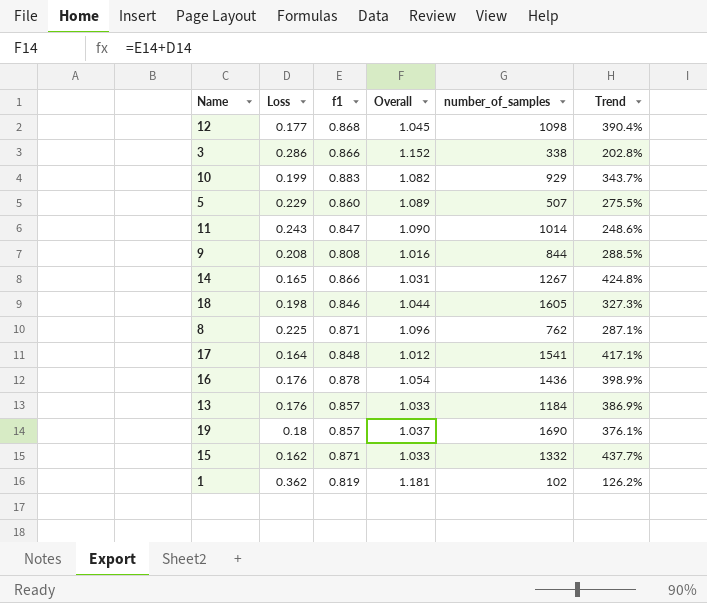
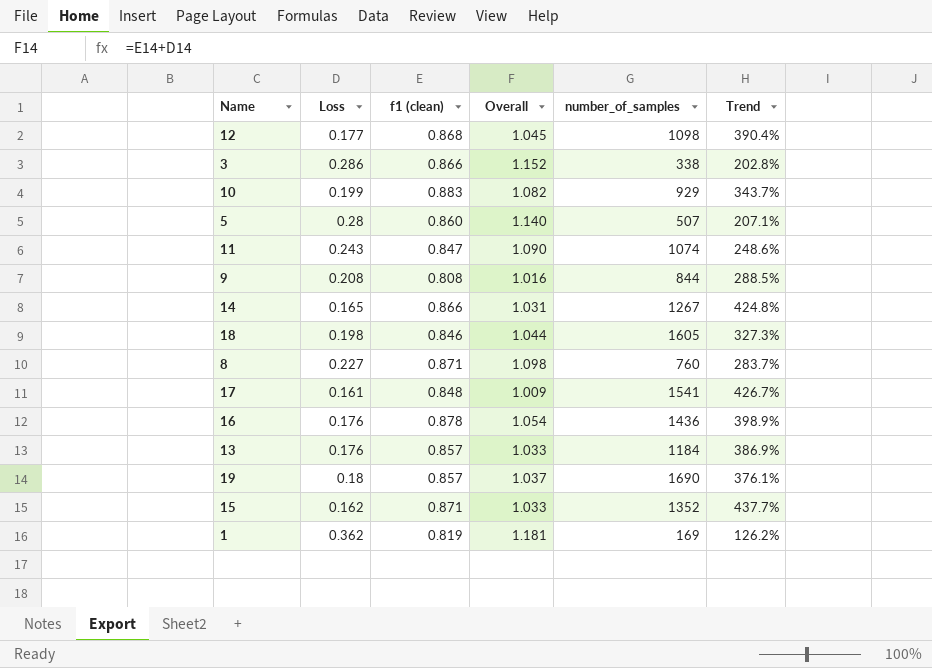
column name: f1 -> f1 (clean)
5 | Loss: 0.229 -> 0.28
5 | Overall: 1.089 -> 1.140
5 | Trend: 275.5% -> 207.1%
11 | number_of_samples: 1014 -> 1074
8 | Loss: 0.225 -> 0.227
8 | Overall: 1.096 -> 1.098
8 | number_of_samples: 762 -> 760
8 | Trend: 287.1% -> 283.7%
17 | Loss: 0.164 -> 0.161
17 | Overall: 1.012 -> 1.009
17 | Trend: 417.1% -> 426.7%
15 | number_of_samples: 1332 -> 1352
1 | number_of_samples: 102 -> 169

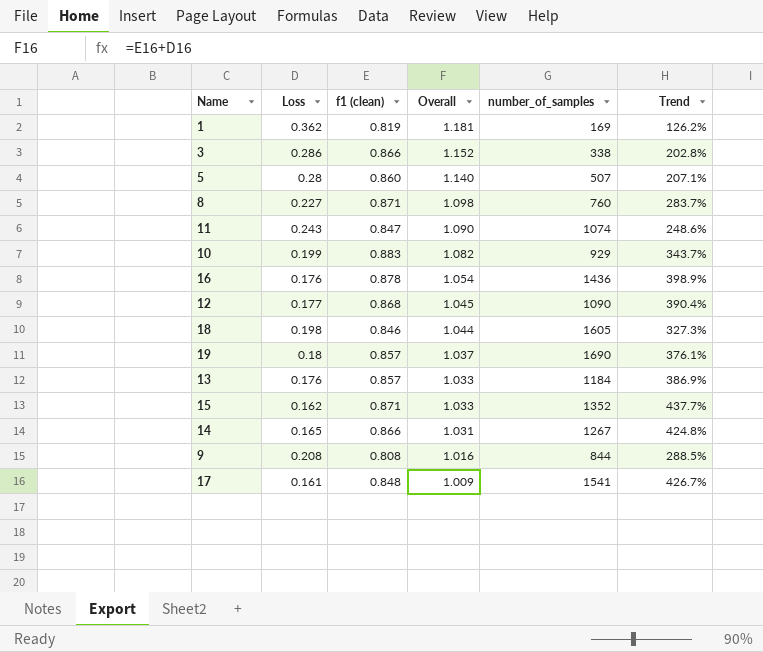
row order: none -> Overall descending
12 | number_of_samples: 1098 -> 1090

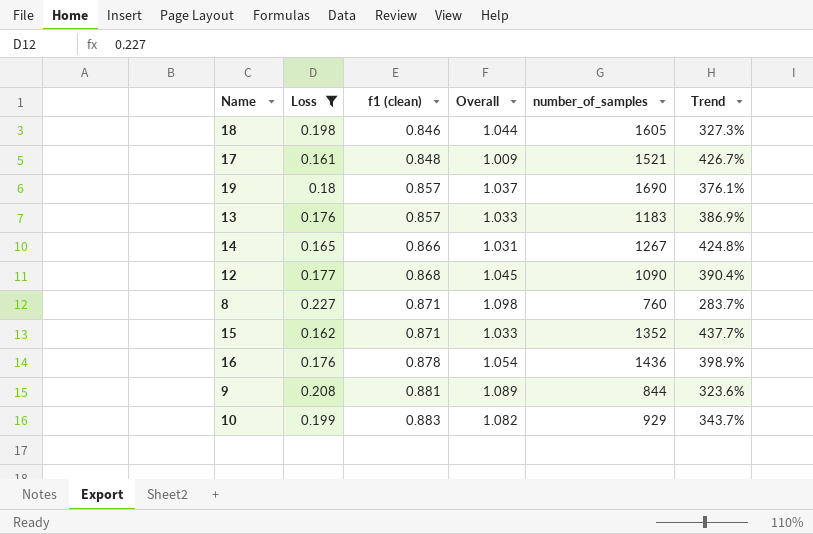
filter: none -> Loss <= 0.227
row order: Overall descending -> f1 (clean) ascending
17 | number_of_samples: 1541 -> 1521
13 | number_of_samples: 1184 -> 1183
9 | f1 (clean): 0.808 -> 0.881
9 | Overall: 1.016 -> 1.089
9 | Trend: 288.5% -> 323.6%

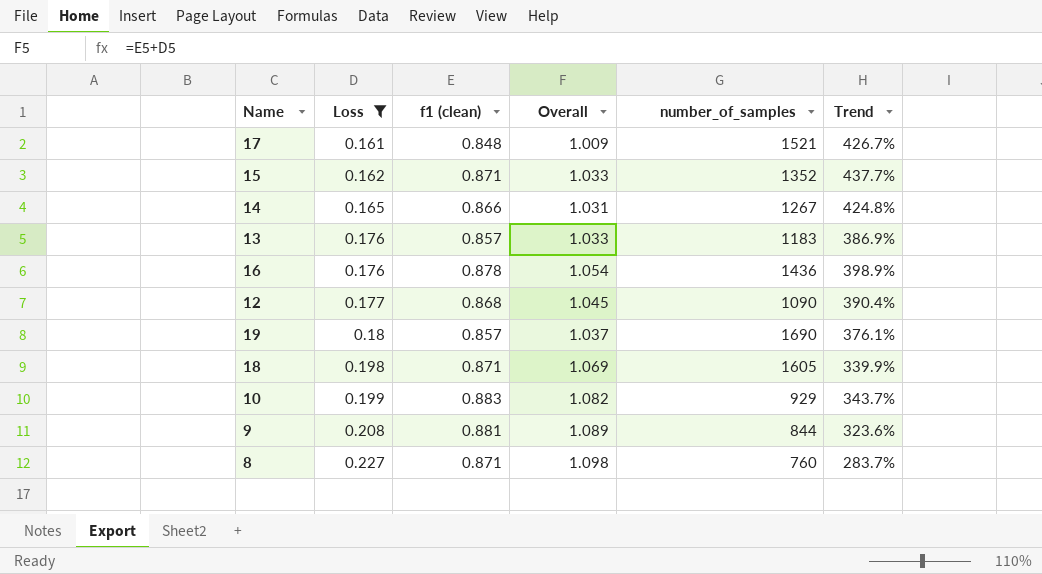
row order: f1 (clean) ascending -> Loss ascending
18 | f1 (clean): 0.846 -> 0.871
18 | Overall: 1.044 -> 1.069
18 | Trend: 327.3% -> 339.9%

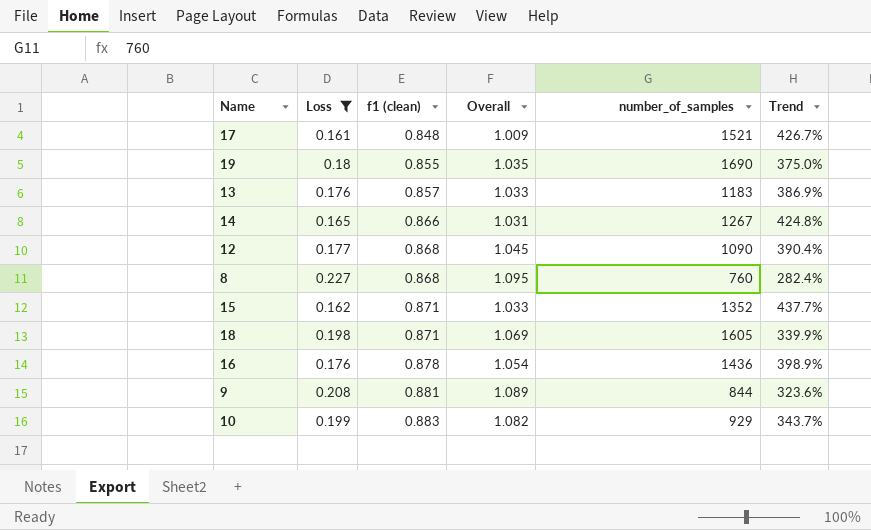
row order: Loss ascending -> f1 (clean) ascending
19 | f1 (clean): 0.857 -> 0.855
19 | Overall: 1.037 -> 1.035
19 | Trend: 376.1% -> 375.0%
8 | f1 (clean): 0.871 -> 0.868
8 | Overall: 1.098 -> 1.095
8 | Trend: 283.7% -> 282.4%

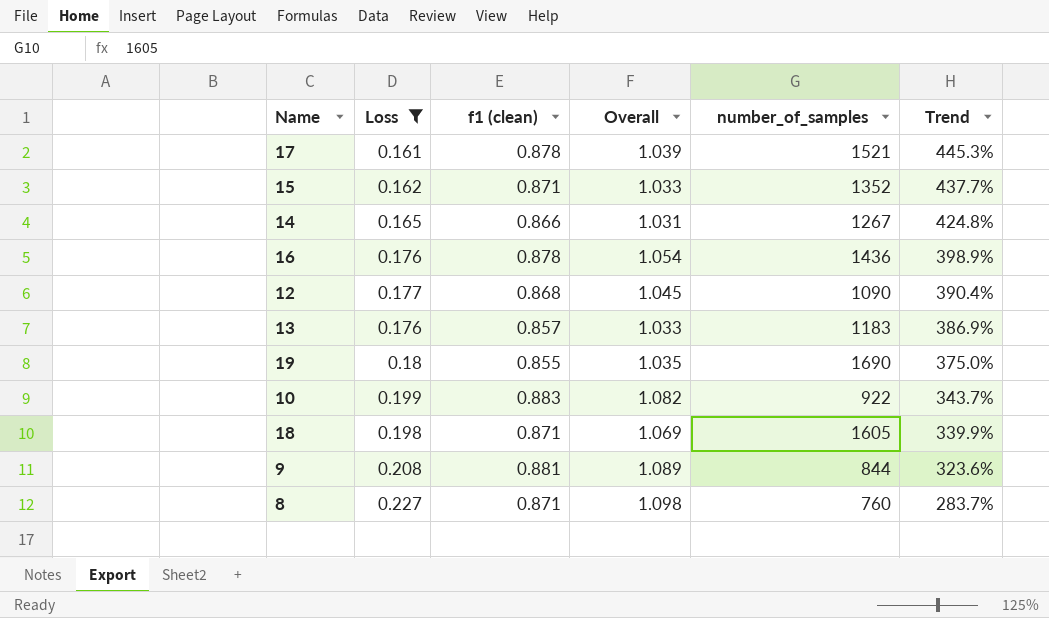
row order: f1 (clean) ascending -> Trend descending
17 | f1 (clean): 0.848 -> 0.878
17 | Overall: 1.009 -> 1.039
17 | Trend: 426.7% -> 445.3%
10 | number_of_samples: 929 -> 922
8 | f1 (clean): 0.868 -> 0.871
8 | Overall: 1.095 -> 1.098
8 | Trend: 282.4% -> 283.7%

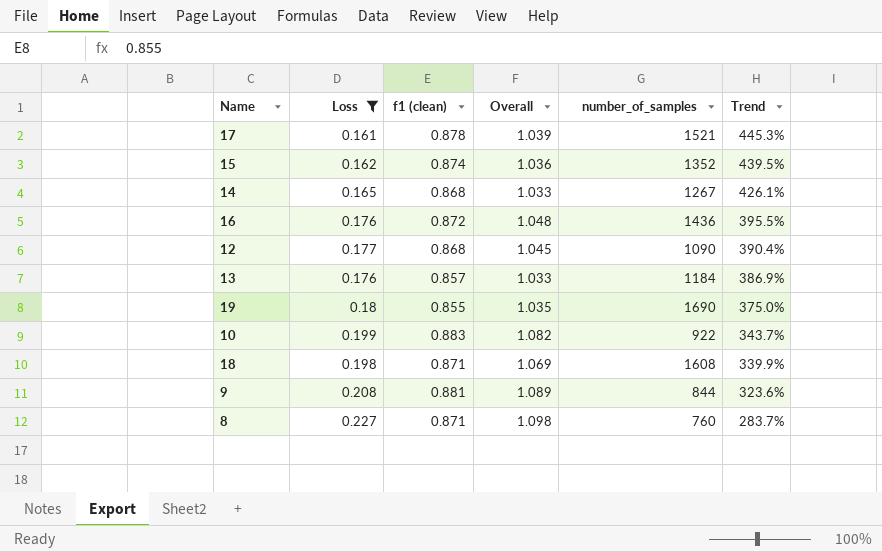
15 | f1 (clean): 0.871 -> 0.874
15 | Overall: 1.033 -> 1.036
15 | Trend: 437.7% -> 439.5%
14 | f1 (clean): 0.866 -> 0.868
14 | Overall: 1.031 -> 1.033
14 | Trend: 424.8% -> 426.1%
16 | f1 (clean): 0.878 -> 0.872
16 | Overall: 1.054 -> 1.048
16 | Trend: 398.9% -> 395.5%
13 | number_of_samples: 1183 -> 1184
18 | number_of_samples: 1605 -> 1608

